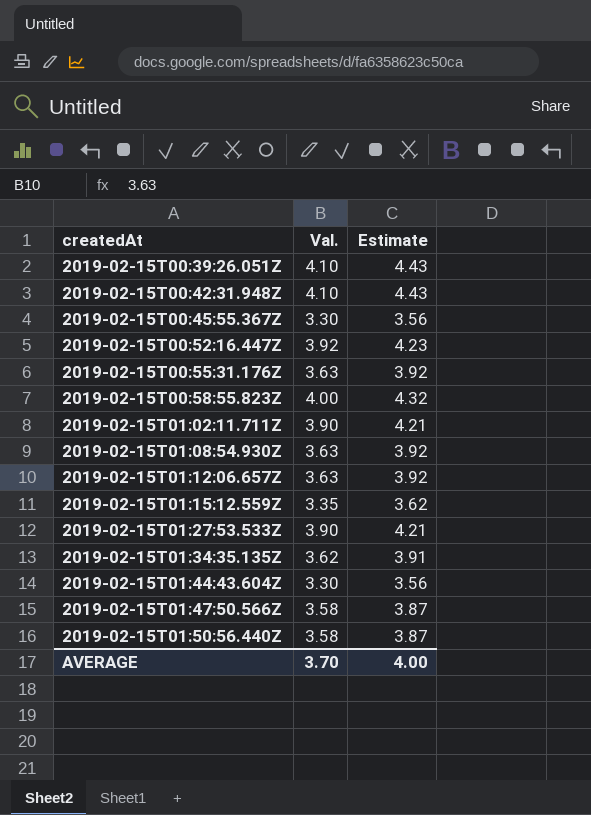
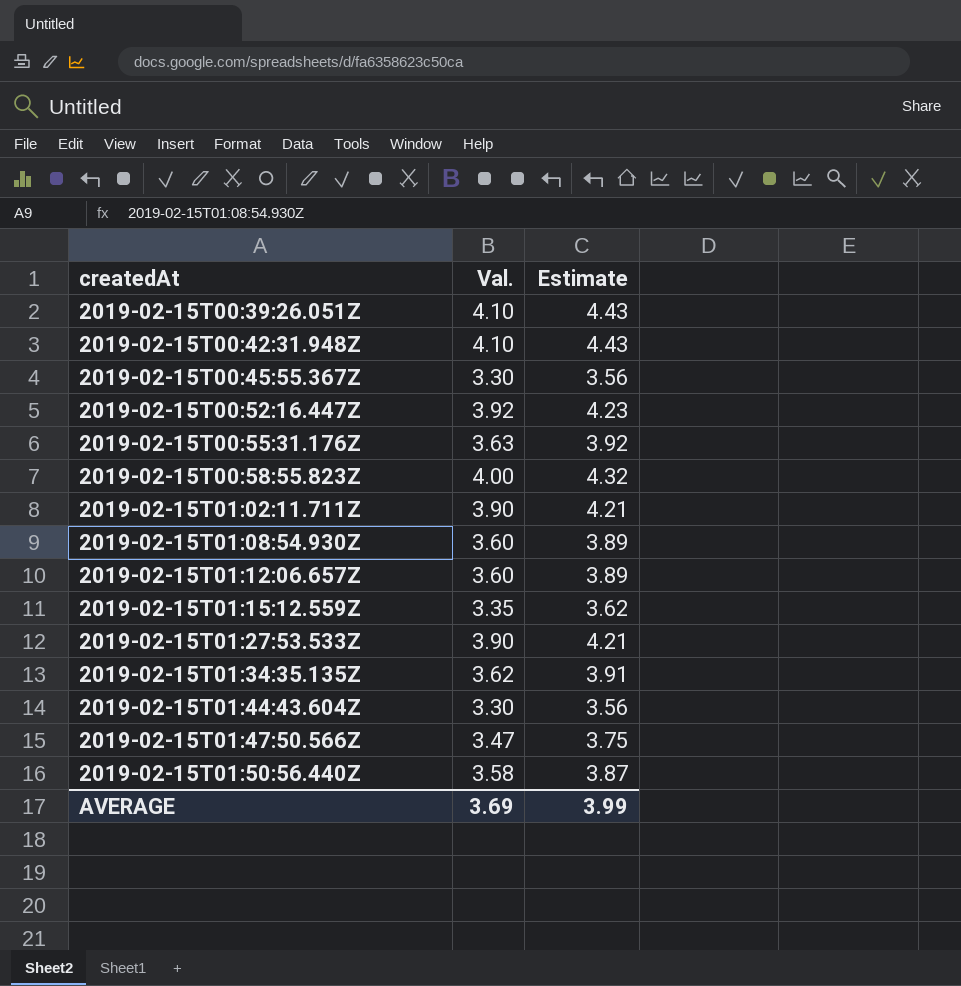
2019-02-15T01:08:54.930Z | Val.: 3.63 -> 3.60
2019-02-15T01:08:54.930Z | Estimate: 3.92 -> 3.89
2019-02-15T01:12:06.657Z | Val.: 3.63 -> 3.60
2019-02-15T01:12:06.657Z | Estimate: 3.92 -> 3.89
2019-02-15T01:47:50.566Z | Val.: 3.58 -> 3.47
2019-02-15T01:47:50.566Z | Estimate: 3.87 -> 3.75
AVERAGE | Val.: 3.70 -> 3.69
AVERAGE | Estimate: 4.00 -> 3.99

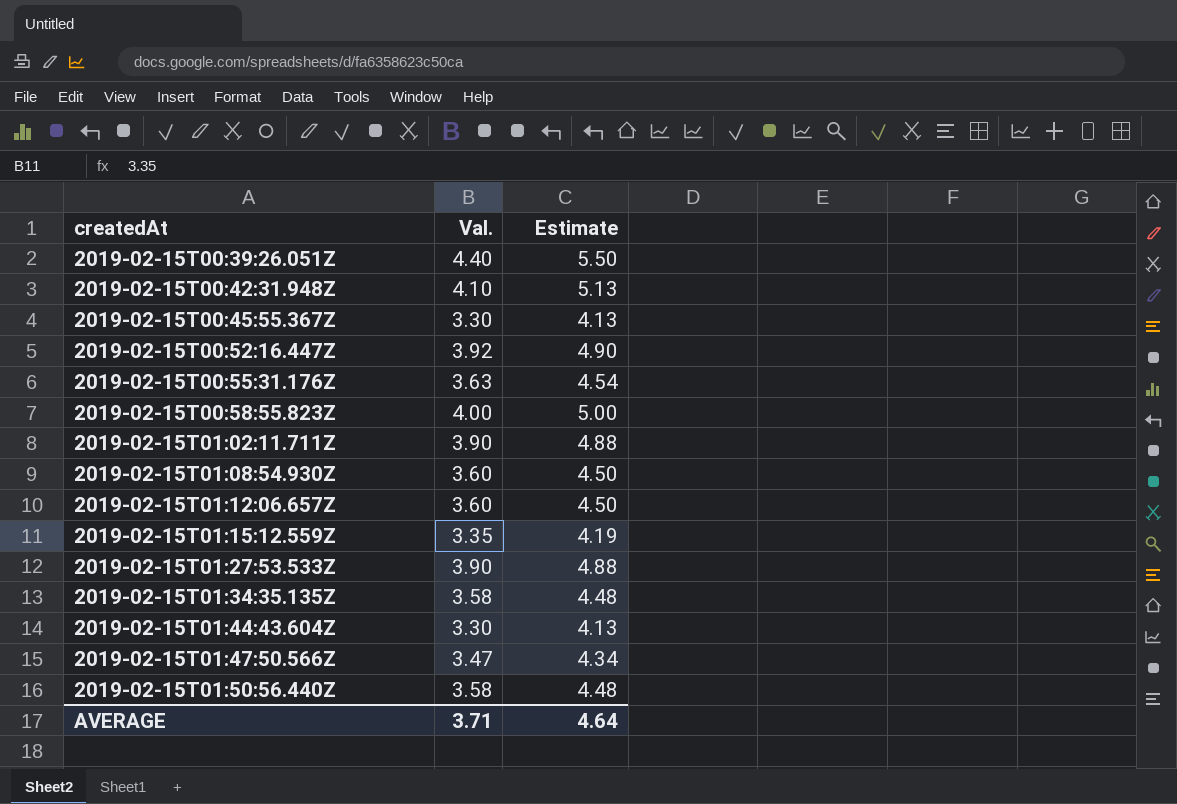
column Estimate | formula: [Val.] * 1.08 -> [Val.] * 1.25
2019-02-15T00:39:26.051Z | Val.: 4.10 -> 4.40
2019-02-15T01:34:35.135Z | Val.: 3.62 -> 3.58
AVERAGE | Val.: 3.69 -> 3.71
AVERAGE | Estimate: 3.99 -> 4.64

